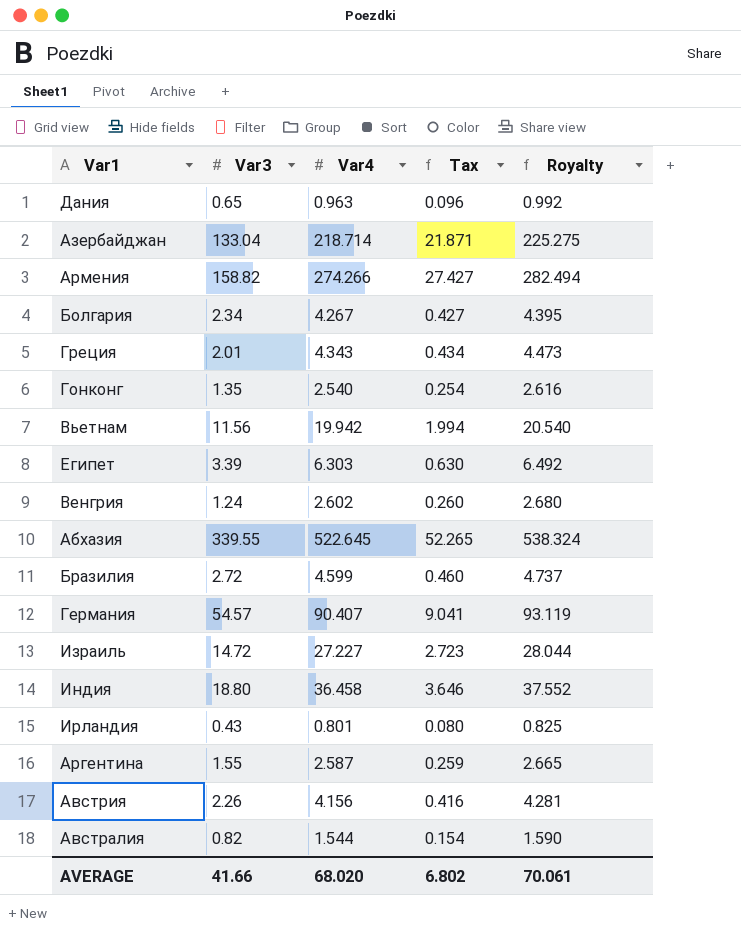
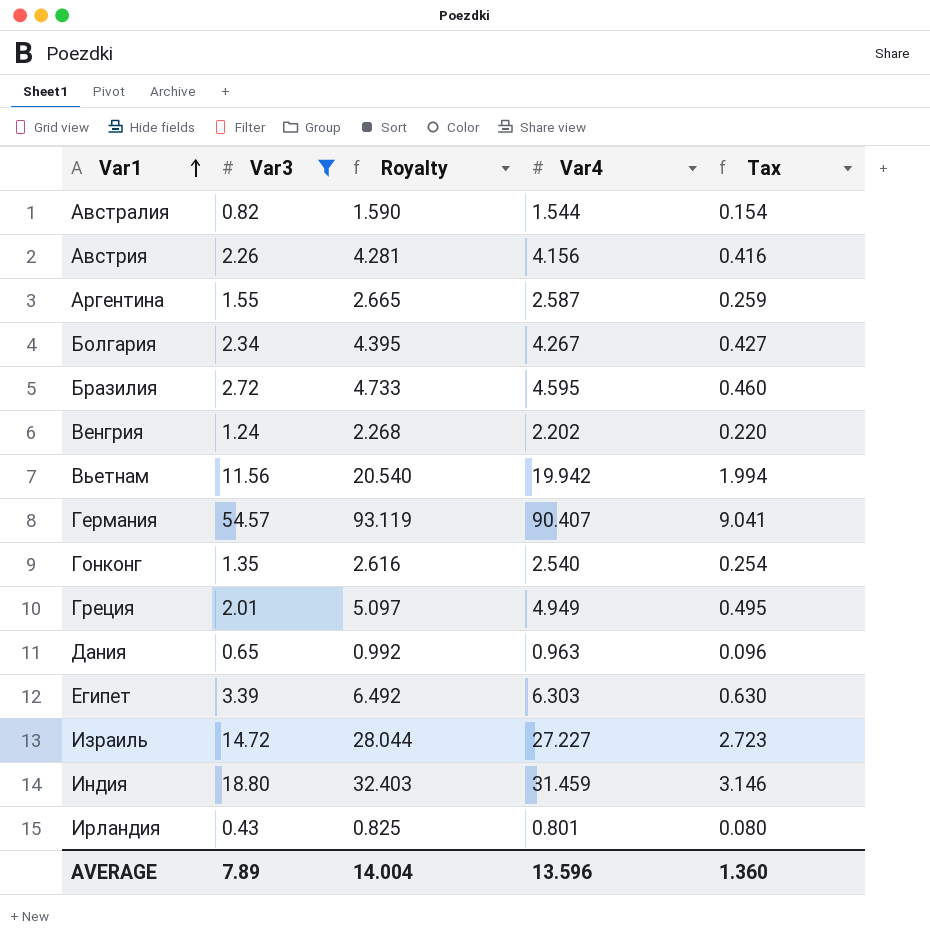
filter: none -> Var3 <= 54.57
row order: none -> Var1 ascending
column Royalty | position: 5 -> 3
Бразилия | Royalty: 4.737 -> 4.733
Бразилия | Var4: 4.599 -> 4.595
Венгрия | Royalty: 2.680 -> 2.268
Венгрия | Var4: 2.602 -> 2.202
Венгрия | Tax: 0.260 -> 0.220
Греция | Royalty: 4.473 -> 5.097
Греция | Var4: 4.343 -> 4.949
Греция | Tax: 0.434 -> 0.495
Индия | Royalty: 37.552 -> 32.403
Индия | Var4: 36.458 -> 31.459
Индия | Tax: 3.646 -> 3.146
AVERAGE | Var3: 41.66 -> 7.89
AVERAGE | Royalty: 70.061 -> 14.004
AVERAGE | Var4: 68.020 -> 13.596
AVERAGE | Tax: 6.802 -> 1.360

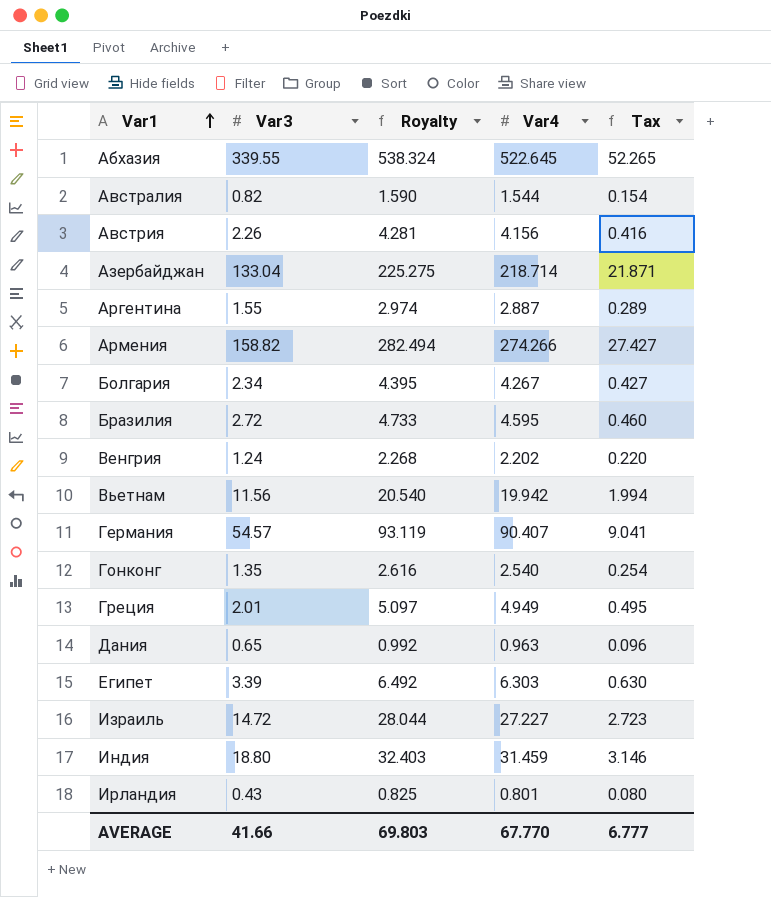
filter: Var3 <= 54.57 -> none
Аргентина | Royalty: 2.665 -> 2.974
Аргентина | Var4: 2.587 -> 2.887
Аргентина | Tax: 0.259 -> 0.289
AVERAGE | Var3: 7.89 -> 41.66
AVERAGE | Royalty: 14.004 -> 69.803
AVERAGE | Var4: 13.596 -> 67.770
AVERAGE | Tax: 1.360 -> 6.777

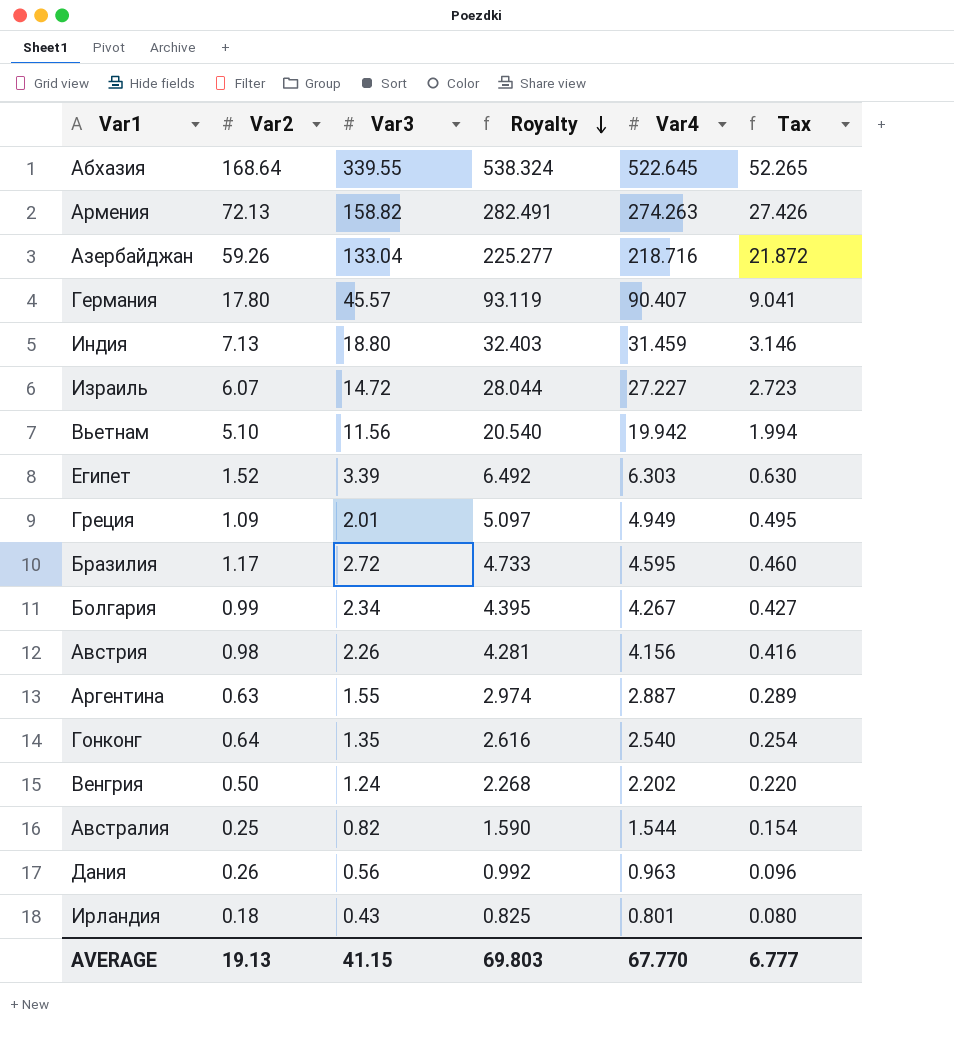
row order: Var1 ascending -> Royalty descending
column Var2 | position: none -> 2
Армения | Royalty: 282.494 -> 282.491
Армения | Var4: 274.266 -> 274.263
Армения | Tax: 27.427 -> 27.426
Азербайджан | Royalty: 225.275 -> 225.277
Азербайджан | Var4: 218.714 -> 218.716
Азербайджан | Tax: 21.871 -> 21.872
Германия | Var3: 54.57 -> 45.57
Дания | Var3: 0.65 -> 0.56
AVERAGE | Var3: 41.66 -> 41.15

